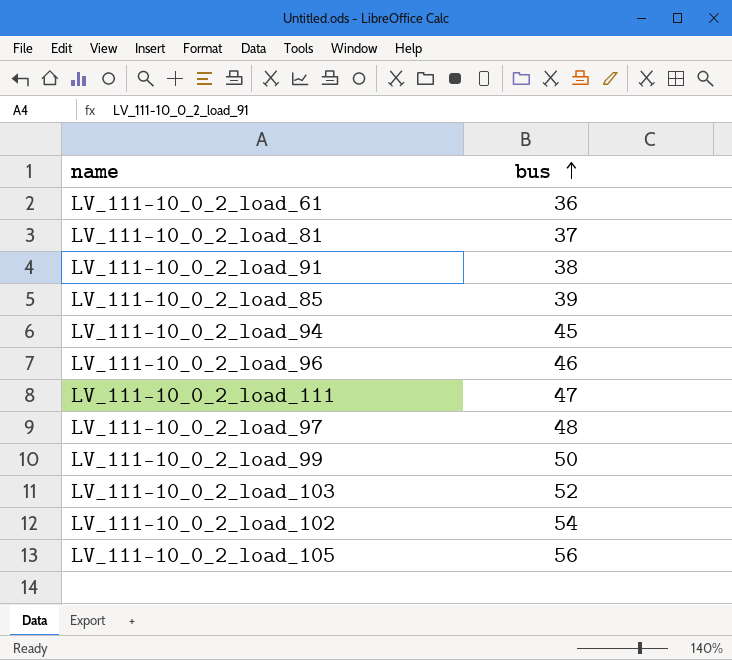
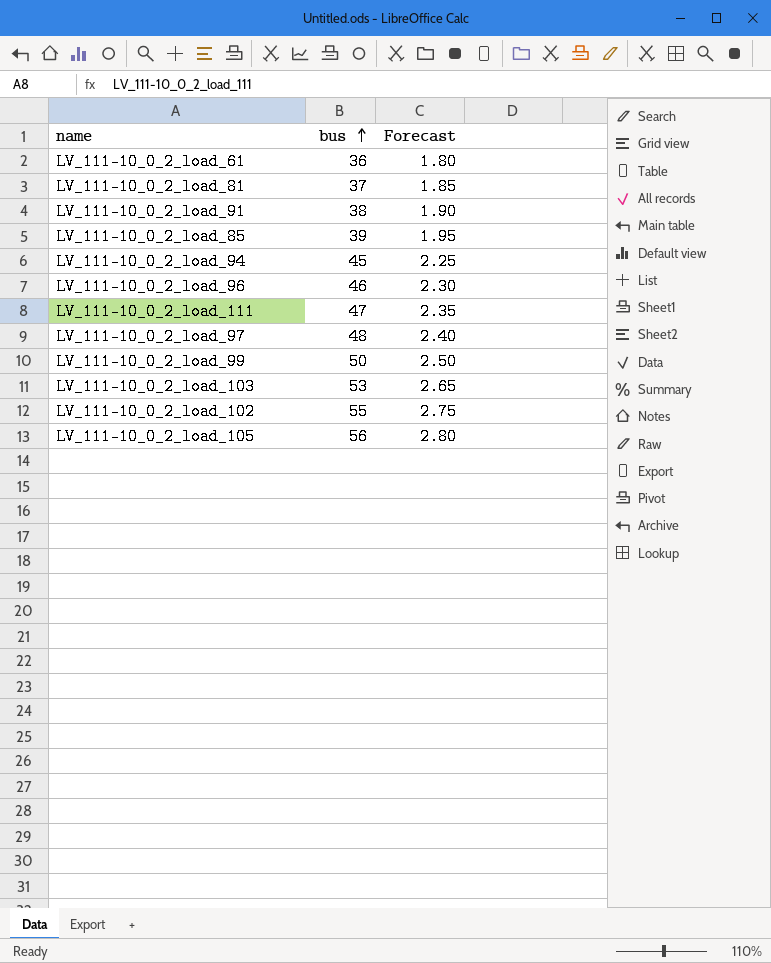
column Forecast | formula: none -> [bus] * 0.05
LV_111-10_0_2_load_103 | bus: 52 -> 53
LV_111-10_0_2_load_102 | bus: 54 -> 55

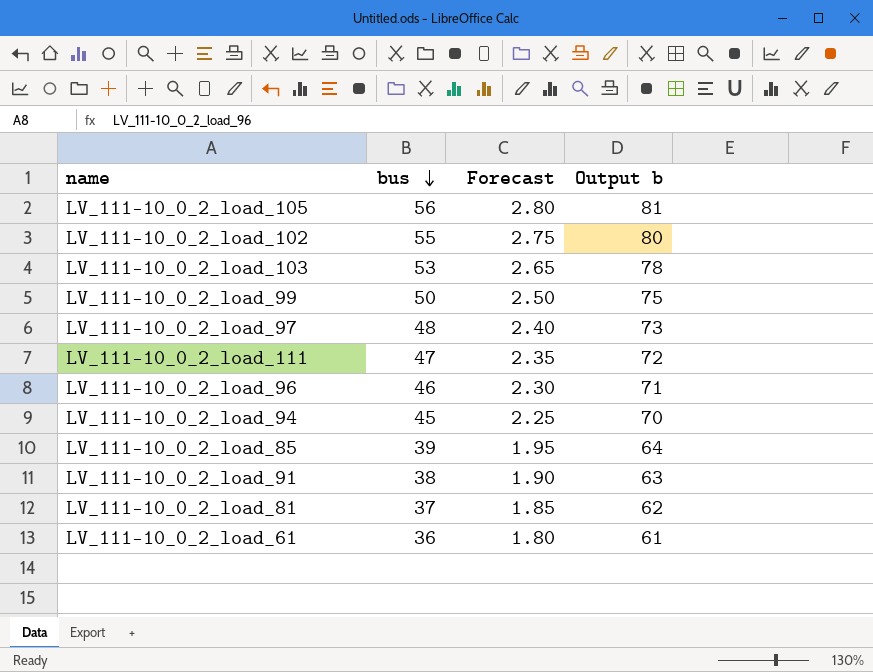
row order: bus ascending -> bus descending
column Output b | formula: none -> [bus] + 25

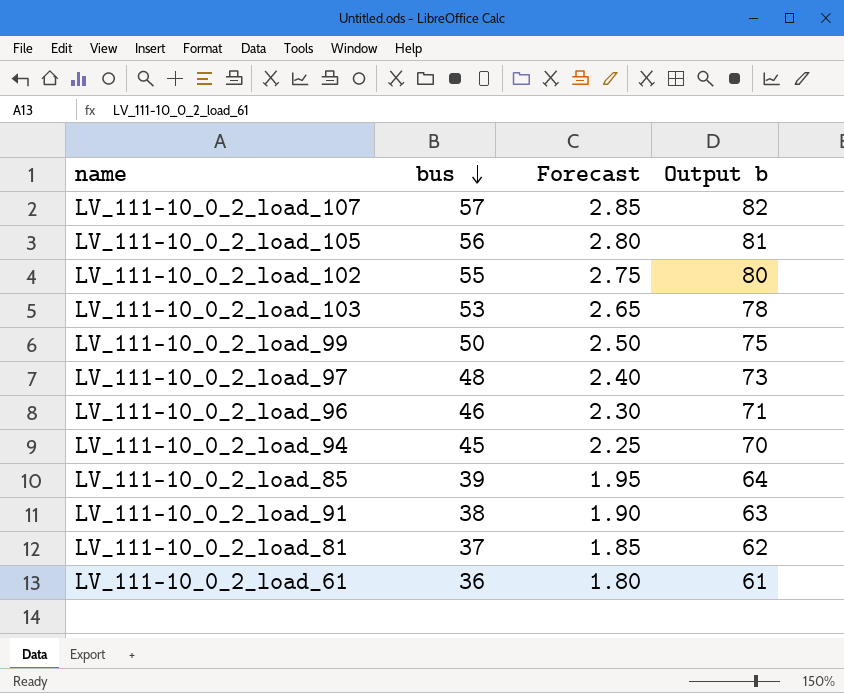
row LV_111-10_0_2_load_111: 47 | 2.35 | 72 -> none
row LV_111-10_0_2_load_107: none -> 57 | 2.85 | 82

